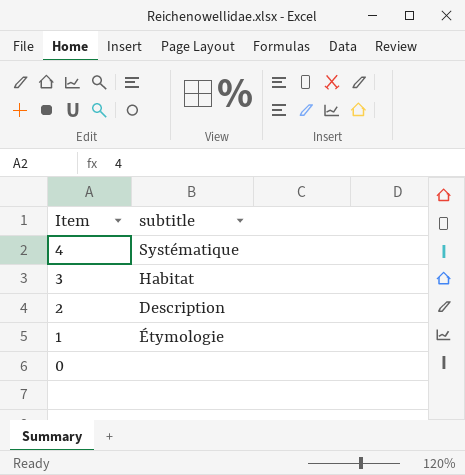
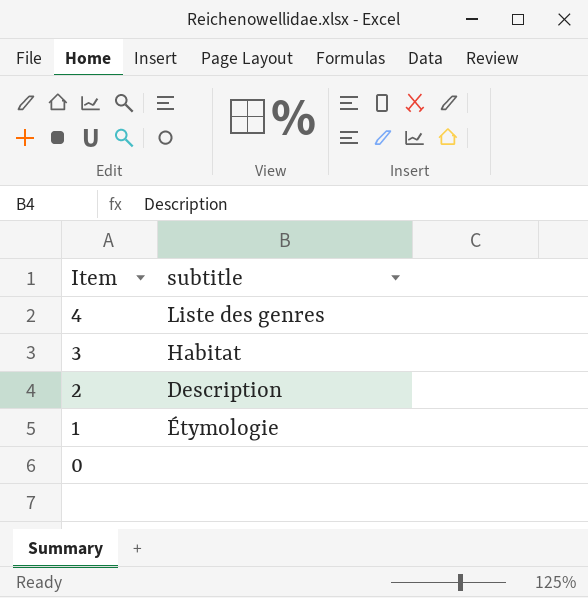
4 | subtitle: Systématique -> Liste des genres

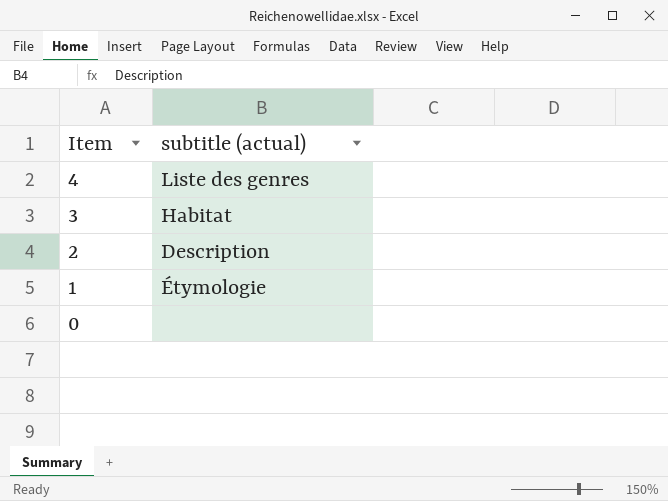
column name: subtitle -> subtitle (actual)

